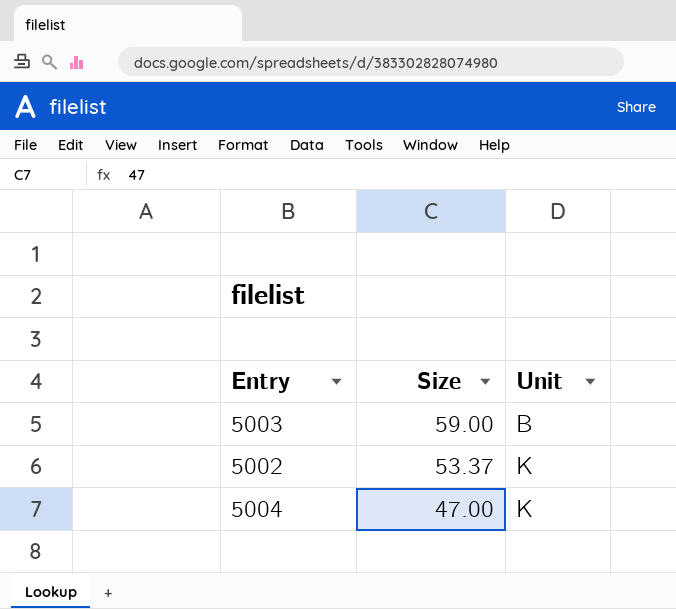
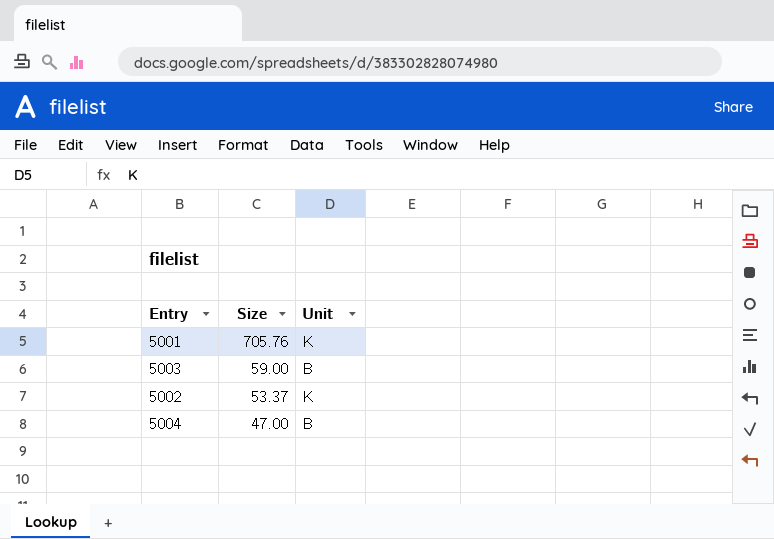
row 5001: none -> 705.76 | K
5004 | Unit: K -> B

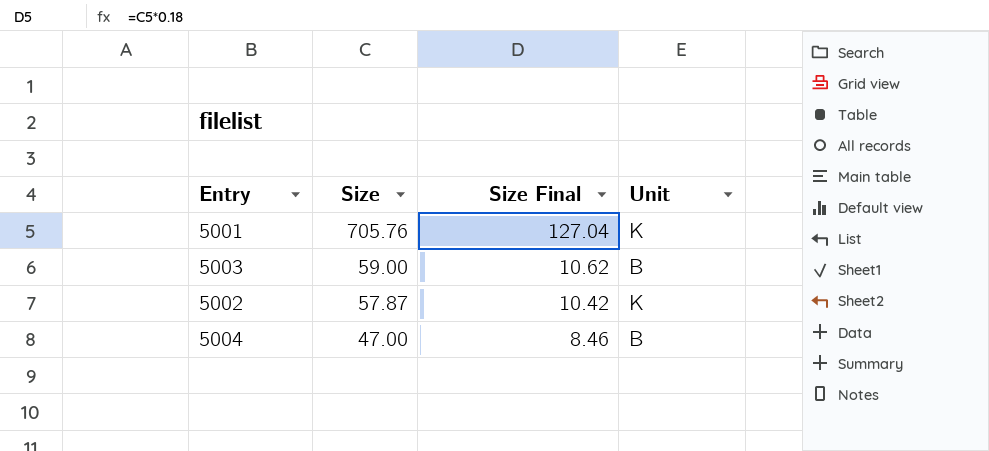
column Size Final | formula: none -> [Size] * 0.18
5002 | Size: 53.37 -> 57.87

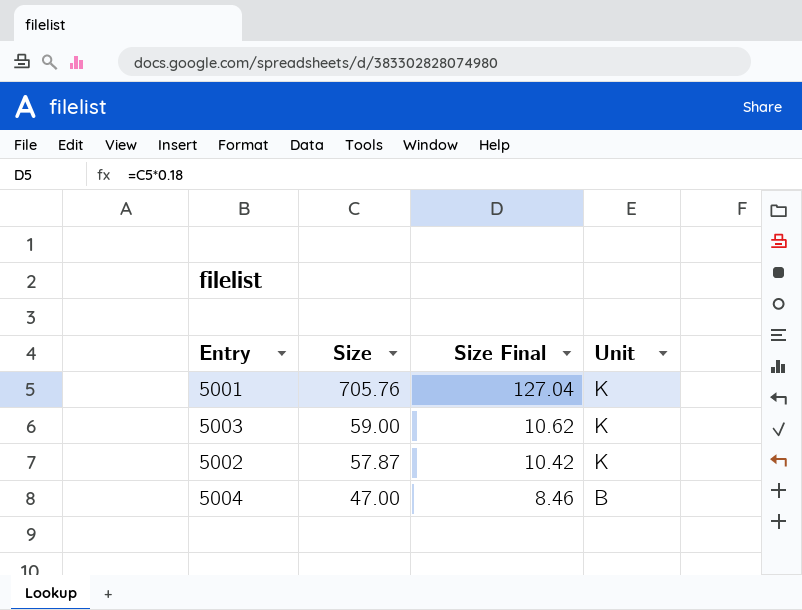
5003 | Unit: B -> K

